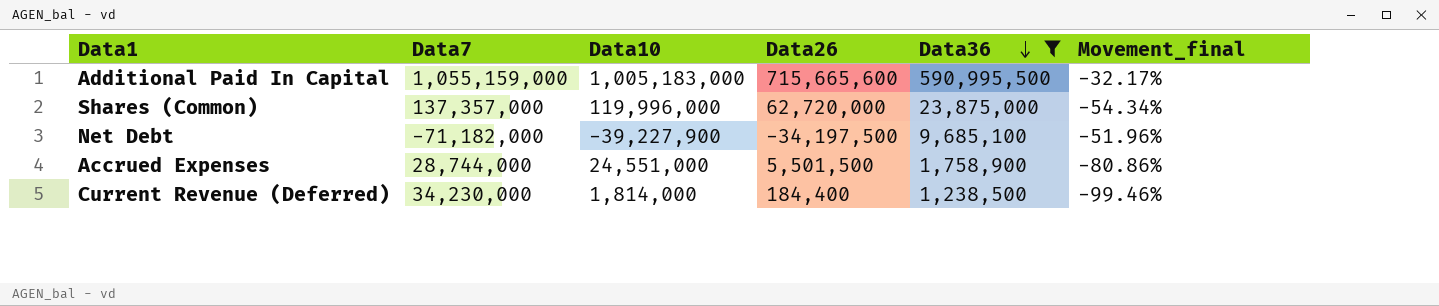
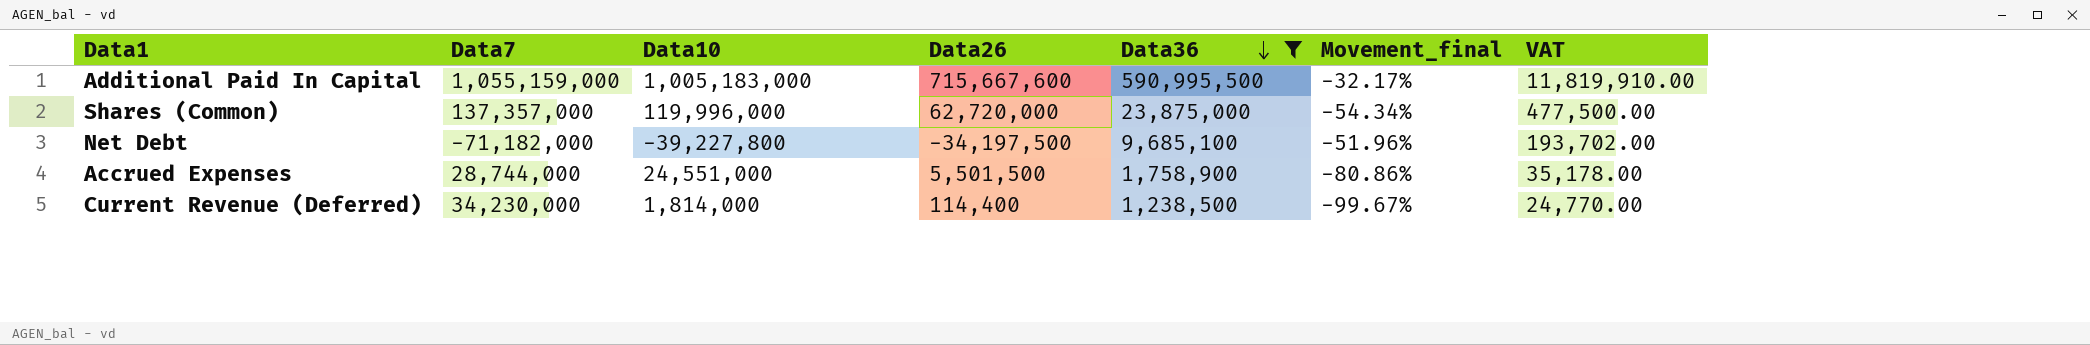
column VAT | formula: none -> [Data36] * 0.02
Additional Paid In Capital | Data26: 715,665,600 -> 715,667,600
Net Debt | Data10: -39,227,900 -> -39,227,800
Current Revenue (Deferred) | Data26: 184,400 -> 114,400
Current Revenue (Deferred) | Movement_final: -99.46% -> -99.67%

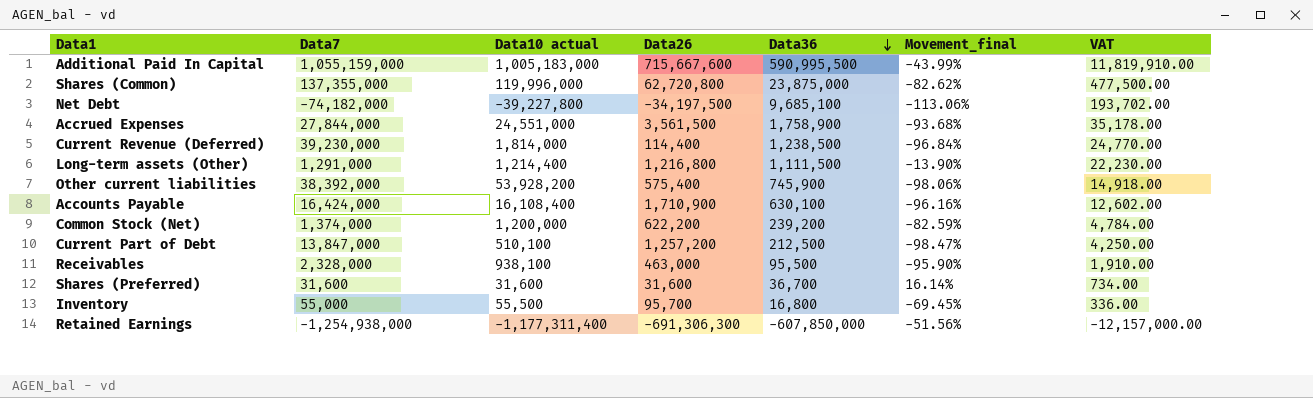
filter: Data36 >= 1,238,500 -> none
column name: Data10 -> Data10 actual
column Movement_final | formula: ([Data26] - [Data7]) / [Data7] -> ([Data36] - [Data7]) / [Data7]
Shares (Common) | Data7: 137,357,000 -> 137,355,000
Shares (Common) | Data26: 62,720,000 -> 62,720,800
Net Debt | Data7: -71,182,000 -> -74,182,000
Accrued Expenses | Data7: 28,744,000 -> 27,844,000
Accrued Expenses | Data26: 5,501,500 -> 3,561,500
Current Revenue (Deferred) | Data7: 34,230,000 -> 39,230,000

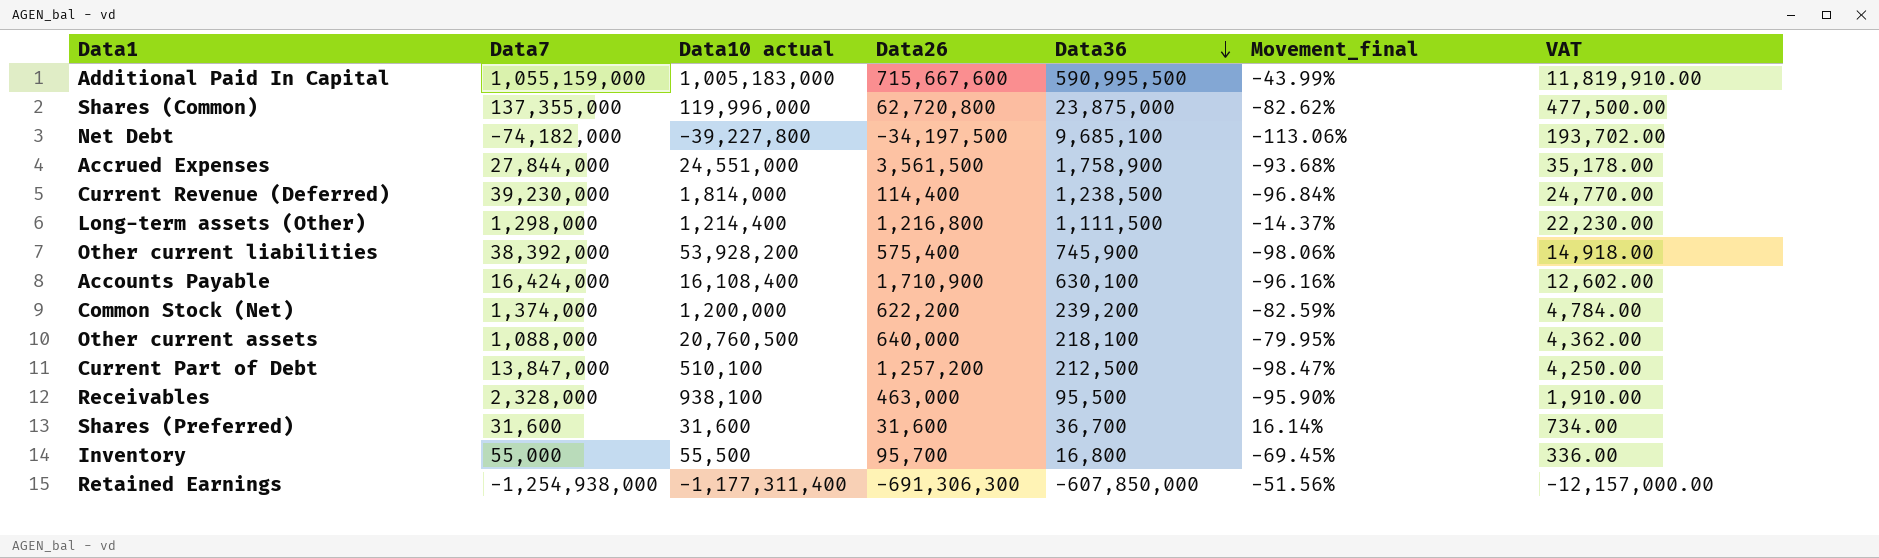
Long-term assets (Other) | Data7: 1,291,000 -> 1,298,000
Long-term assets (Other) | Movement_final: -13.90% -> -14.37%
row Other current assets: none -> 1,088,000 | 20,760,500 | 640,000 | 218,100 | -79.95% | 4,362.00

